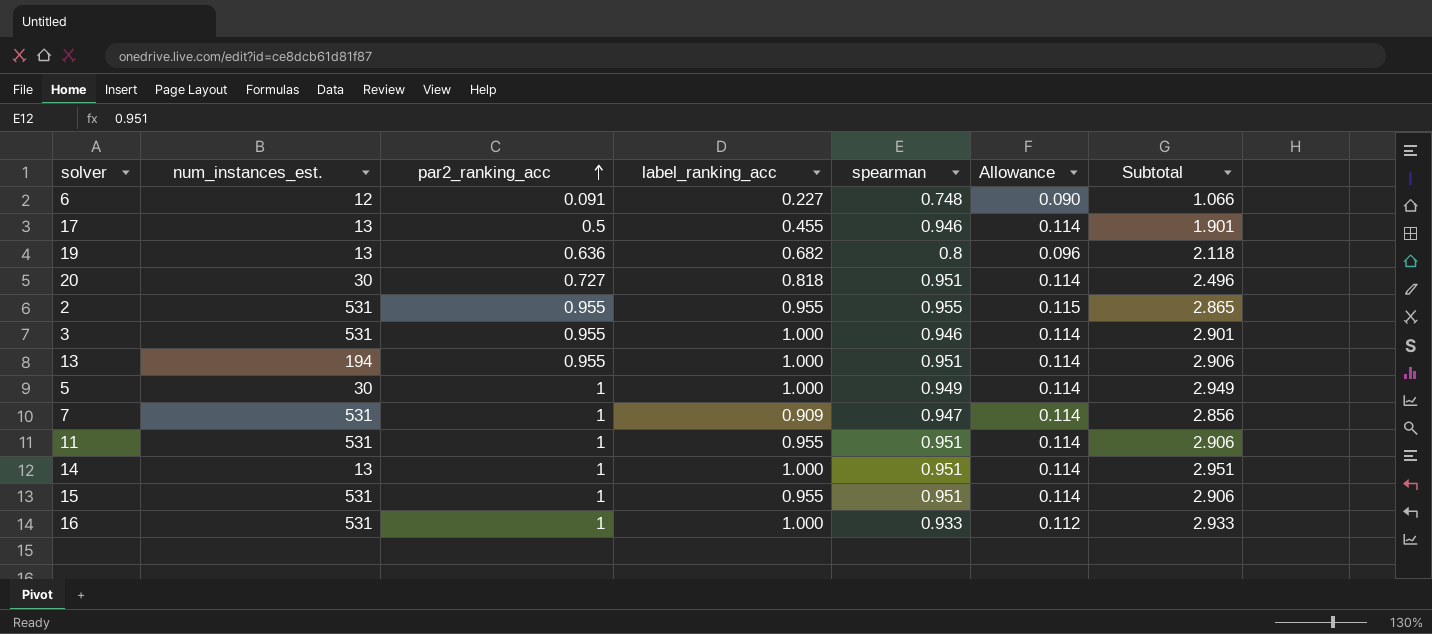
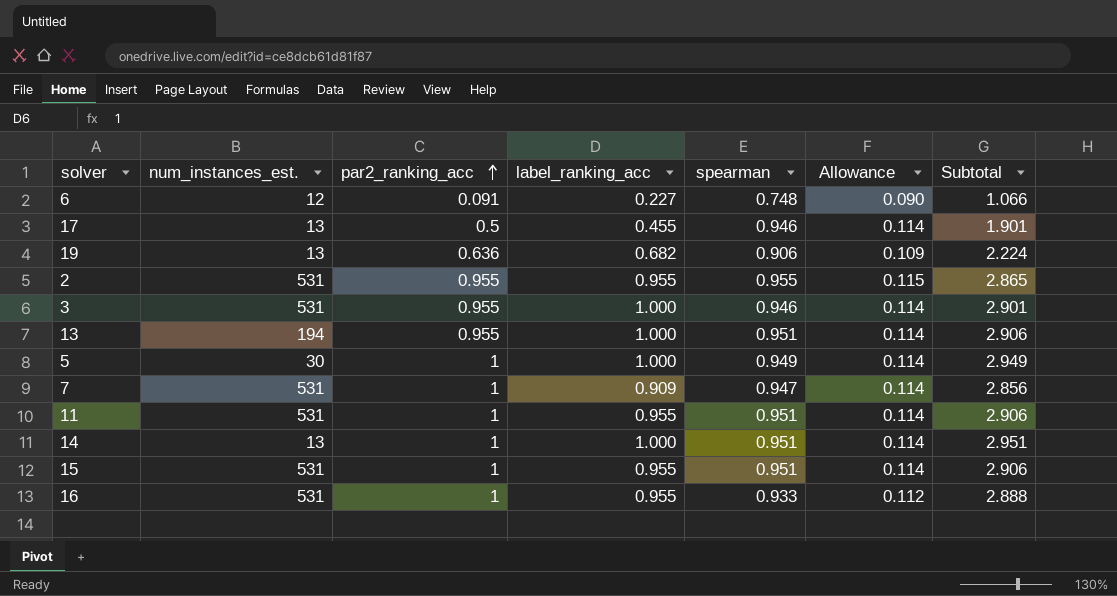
row 20: 30 | 0.727 | 0.818 | 0.951 | 0.114 | 2.496 -> none
19 | spearman: 0.8 -> 0.906
19 | Allowance: 0.096 -> 0.109
19 | Subtotal: 2.118 -> 2.224
16 | label_ranking_acc: 1.000 -> 0.955
16 | Subtotal: 2.933 -> 2.888

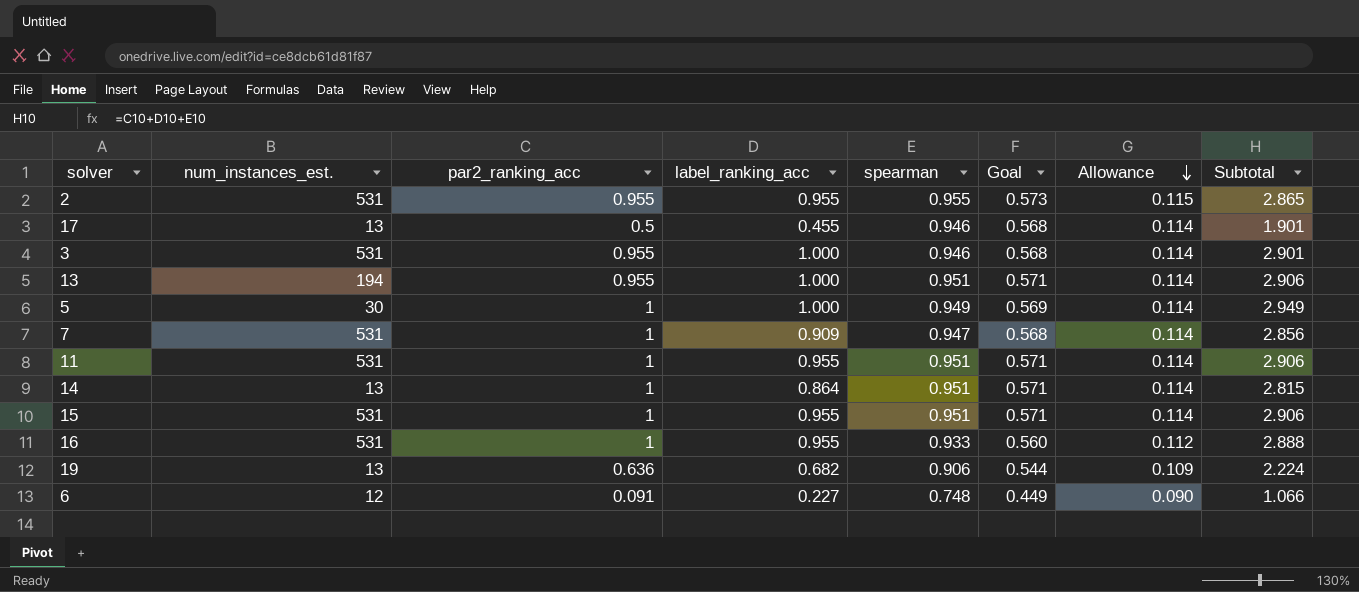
row order: par2_ranking_acc ascending -> Allowance descending
column Goal | formula: none -> [spearman] * 0.6
14 | label_ranking_acc: 1.000 -> 0.864
14 | Subtotal: 2.951 -> 2.815

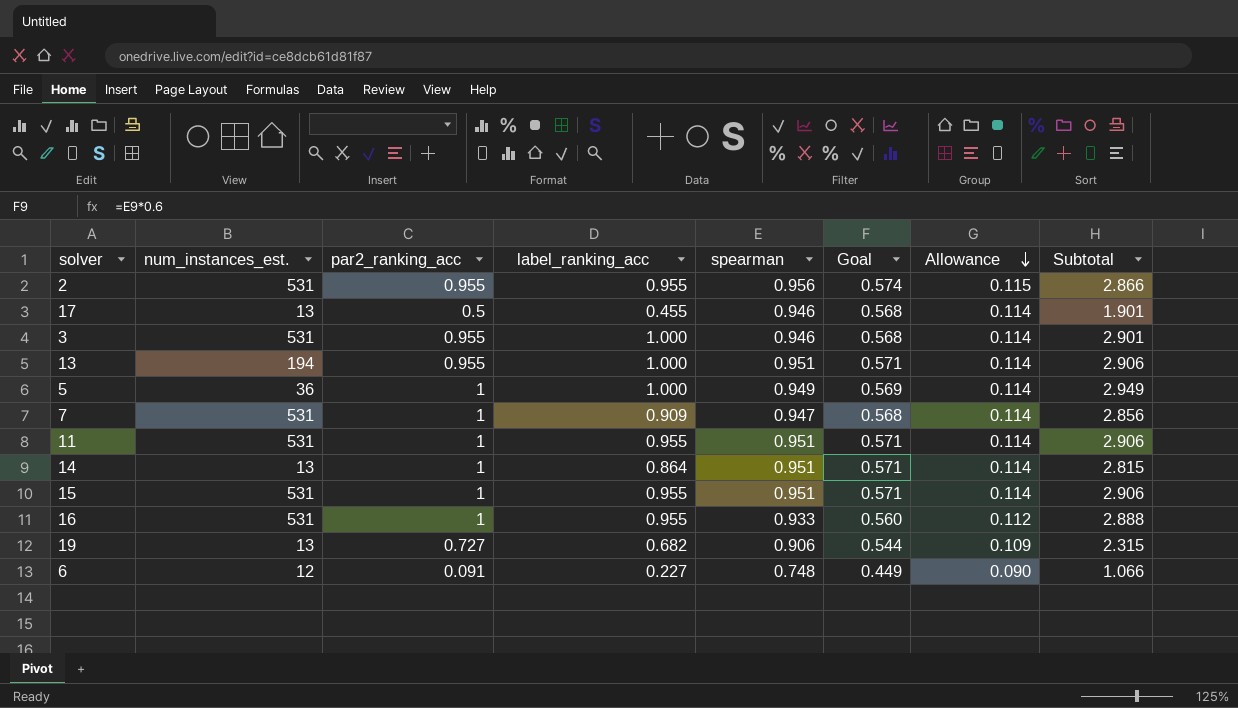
2 | spearman: 0.955 -> 0.956
2 | Goal: 0.573 -> 0.574
2 | Subtotal: 2.865 -> 2.866
5 | num_instances_est.: 30 -> 36
19 | par2_ranking_acc: 0.636 -> 0.727
19 | Subtotal: 2.224 -> 2.315

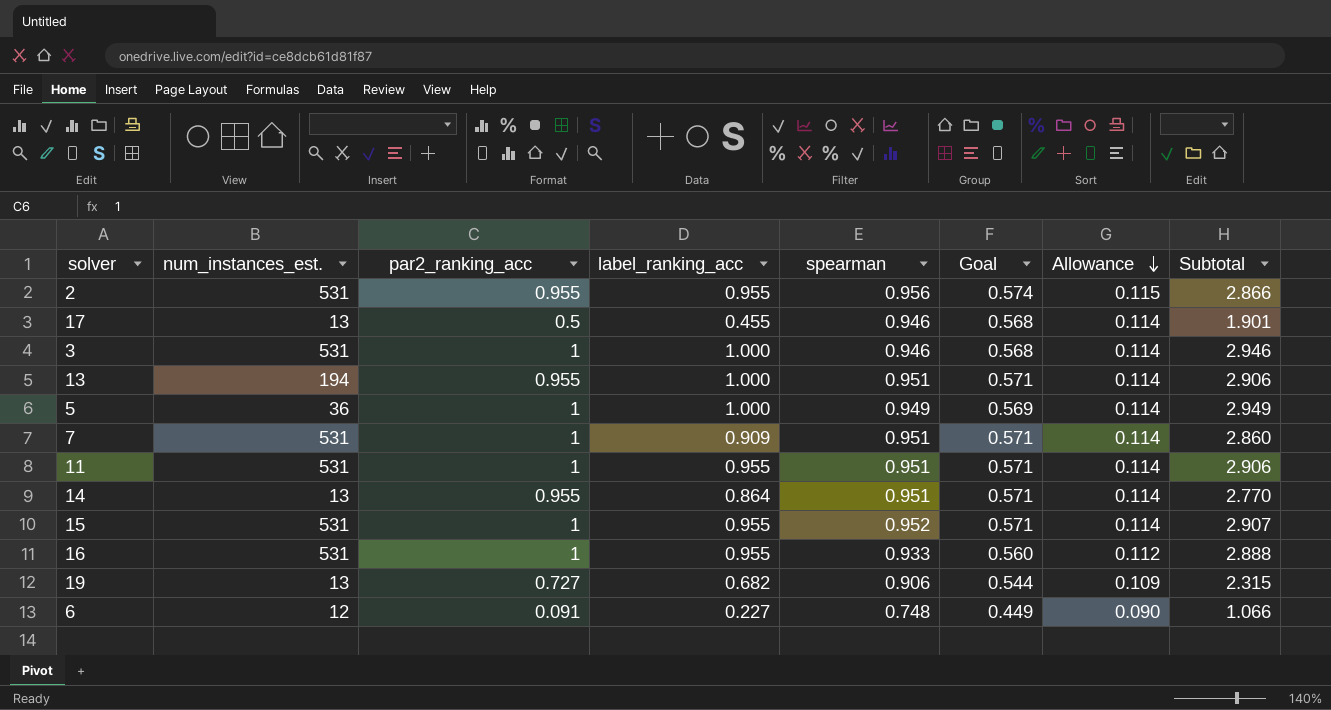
3 | par2_ranking_acc: 0.955 -> 1
3 | Subtotal: 2.901 -> 2.946
7 | spearman: 0.947 -> 0.951
7 | Goal: 0.568 -> 0.571
7 | Subtotal: 2.856 -> 2.860
14 | par2_ranking_acc: 1 -> 0.955
14 | Subtotal: 2.815 -> 2.770
15 | spearman: 0.951 -> 0.952
15 | Subtotal: 2.906 -> 2.907

